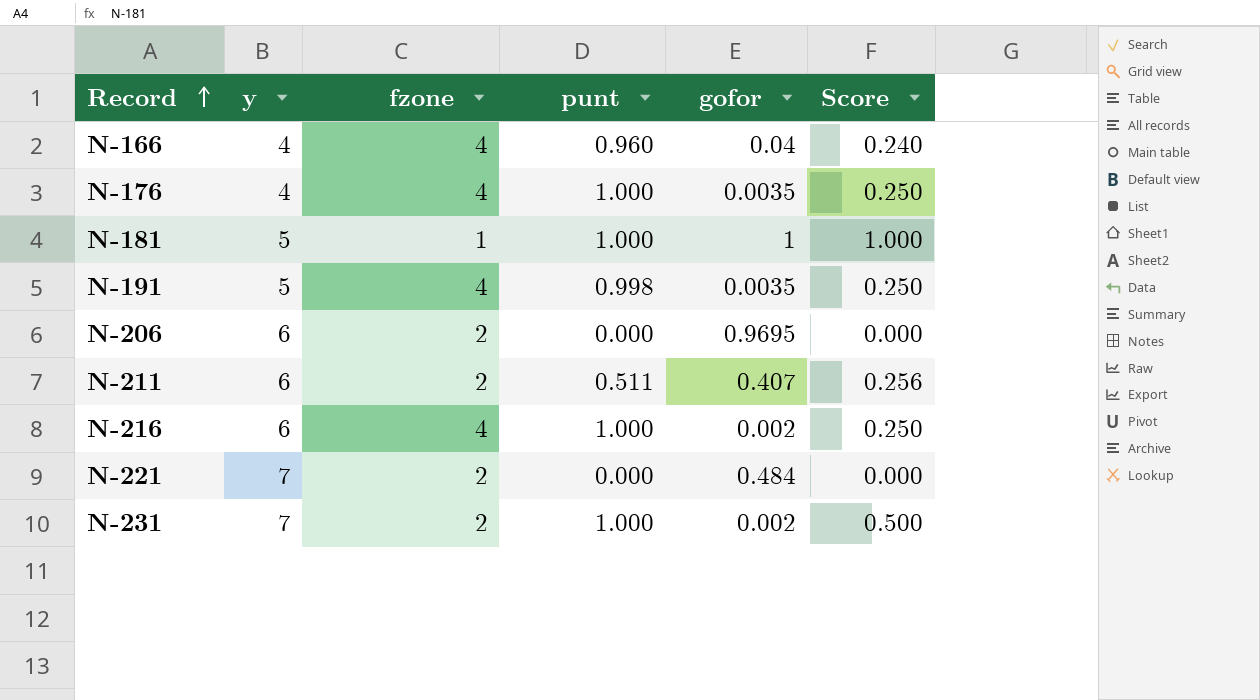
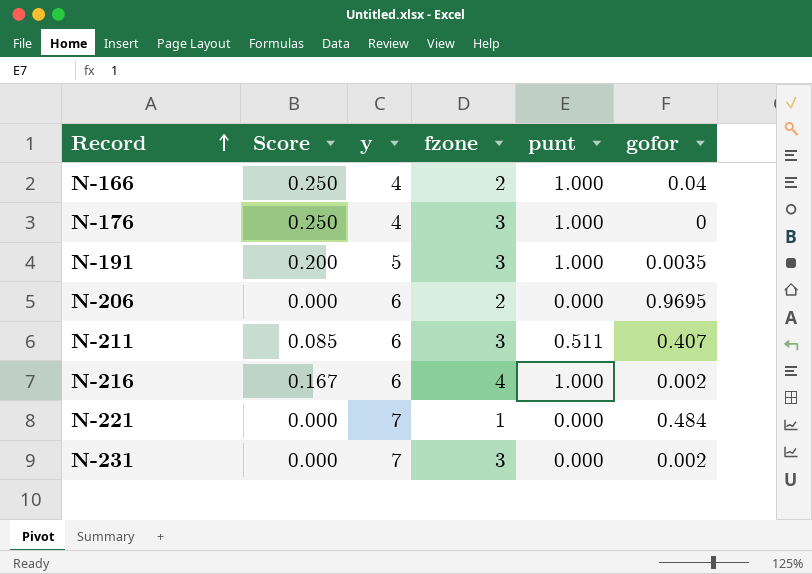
column Score | formula: [punt] / [fzone] -> [punt] / [y]
column Score | position: 6 -> 2
row N-181: 5 | 1 | 1.000 | 1 | 1.000 -> none
N-166 | fzone: 4 -> 2
N-166 | punt: 0.960 -> 1.000
N-176 | fzone: 4 -> 3
N-176 | gofor: 0.0035 -> 0
N-191 | fzone: 4 -> 3
N-191 | punt: 0.998 -> 1.000
N-211 | fzone: 2 -> 3
N-221 | fzone: 2 -> 1
N-231 | fzone: 2 -> 3
N-231 | punt: 1.000 -> 0.000

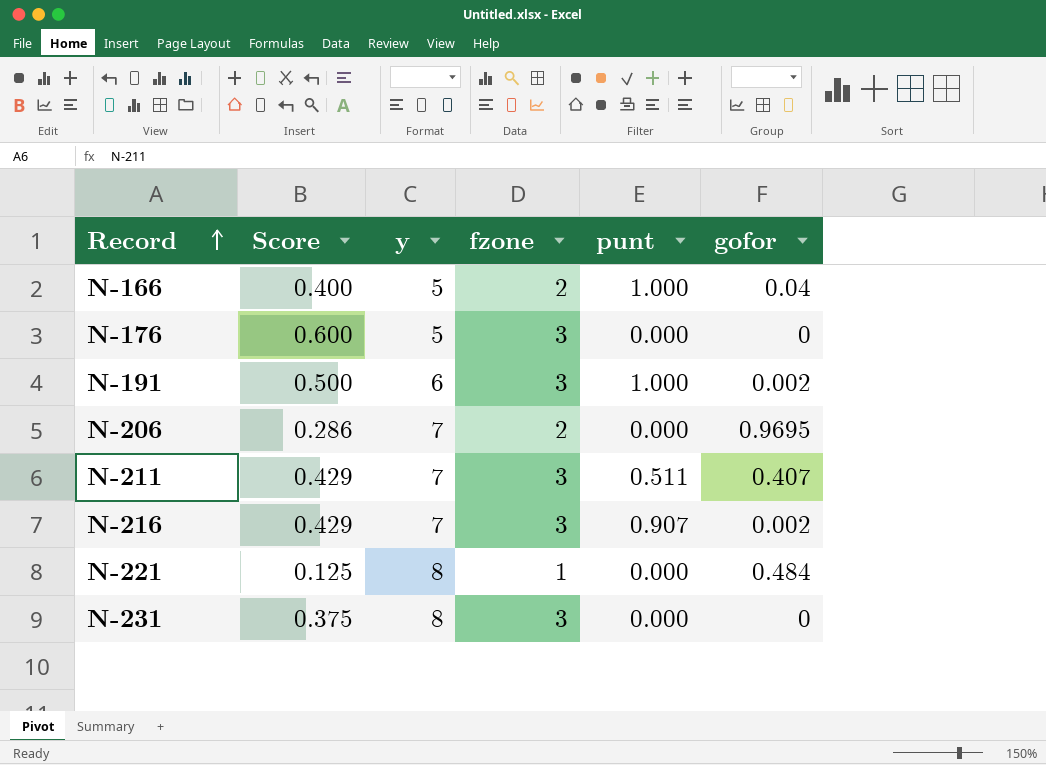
column Score | formula: [punt] / [y] -> [fzone] / [y]
N-166 | y: 4 -> 5
N-176 | y: 4 -> 5
N-176 | punt: 1.000 -> 0.000
N-191 | y: 5 -> 6
N-191 | gofor: 0.0035 -> 0.002
N-206 | y: 6 -> 7
N-211 | y: 6 -> 7
N-216 | y: 6 -> 7
N-216 | fzone: 4 -> 3
N-216 | punt: 1.000 -> 0.907
N-221 | y: 7 -> 8
N-231 | y: 7 -> 8
N-231 | gofor: 0.002 -> 0

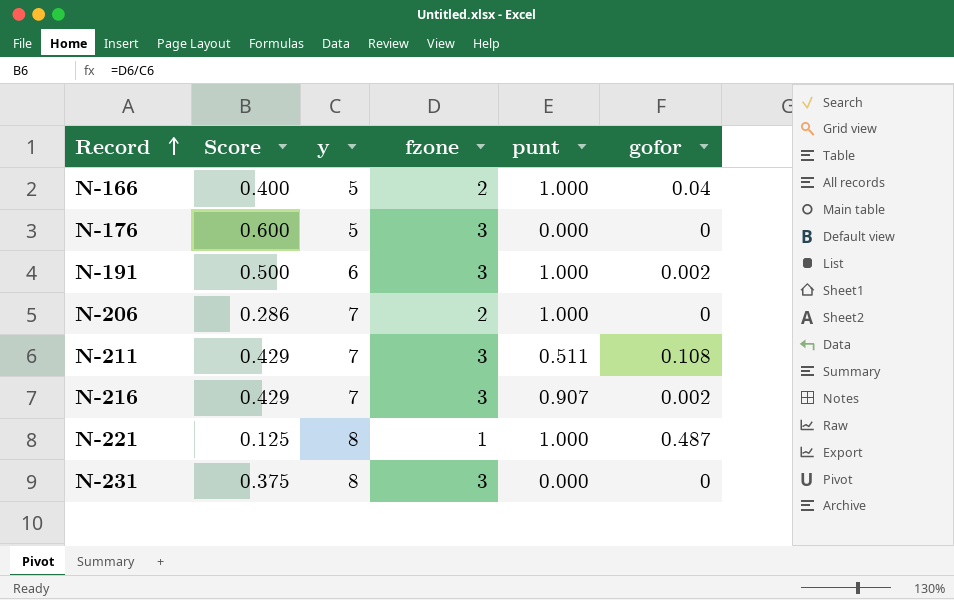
N-206 | punt: 0.000 -> 1.000
N-206 | gofor: 0.9695 -> 0
N-211 | gofor: 0.407 -> 0.108
N-221 | punt: 0.000 -> 1.000
N-221 | gofor: 0.484 -> 0.487

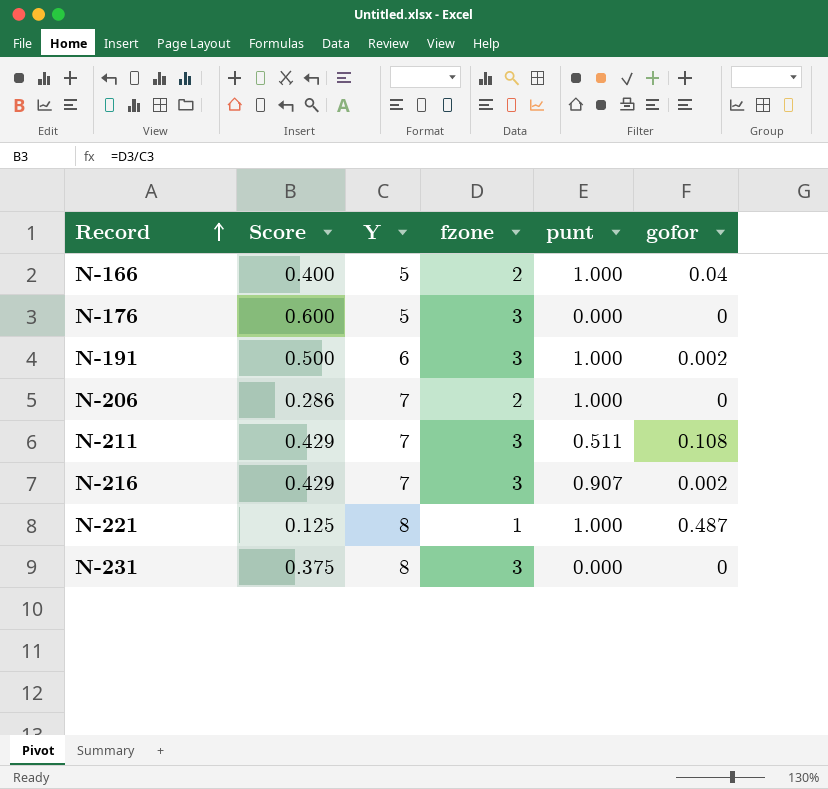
column name: y -> Y

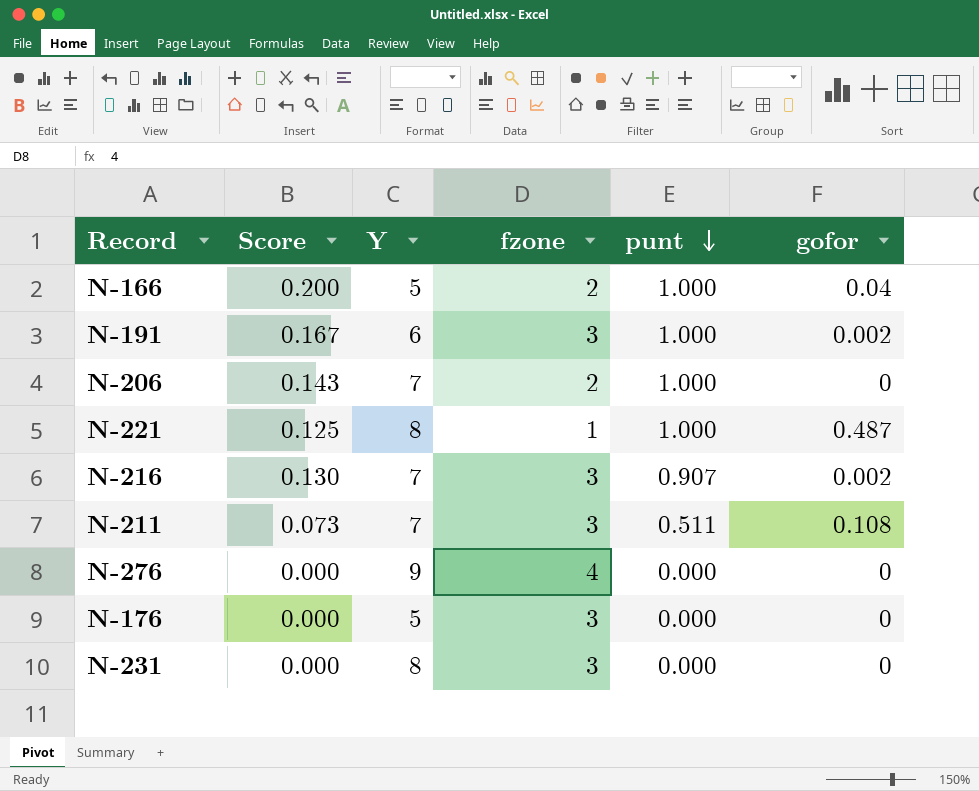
row order: Record ascending -> punt descending
column Score | formula: [fzone] / [Y] -> [punt] / [Y]
row N-276: none -> 0.000 | 9 | 4 | 0.000 | 0

